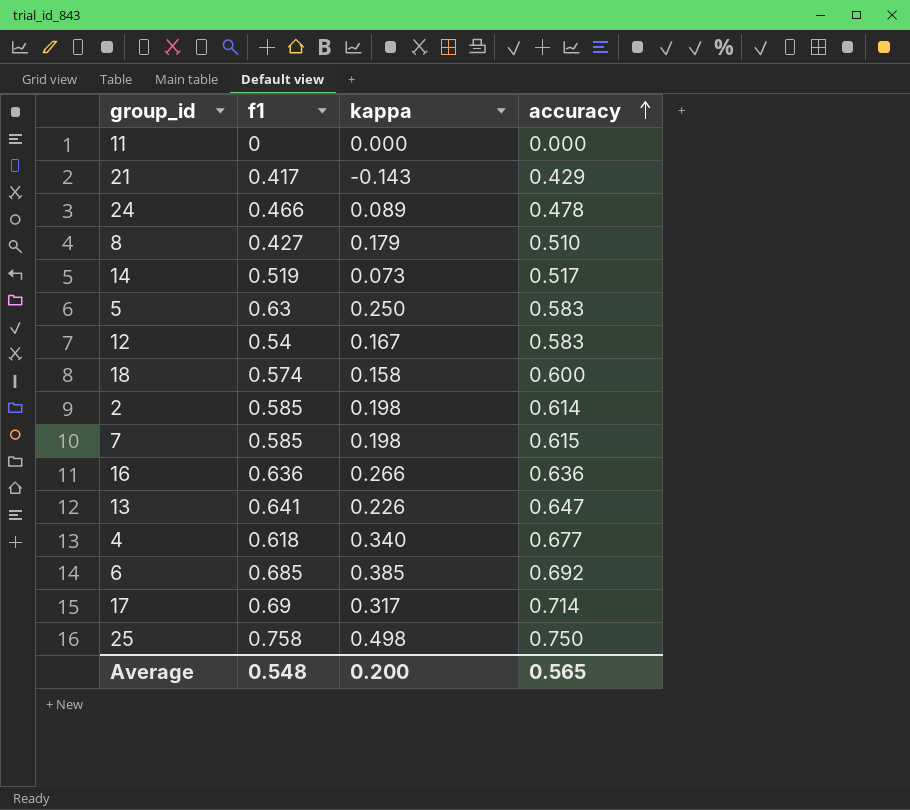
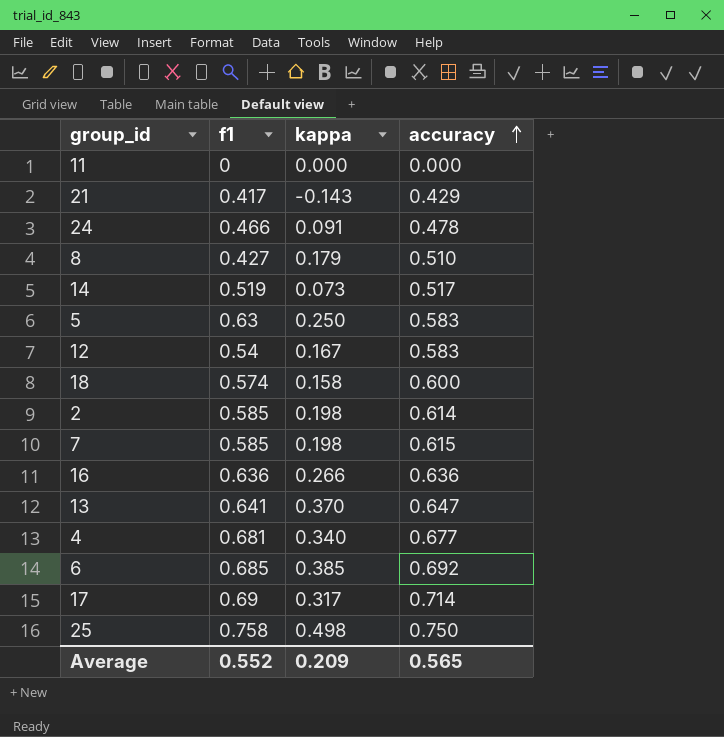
24 | kappa: 0.089 -> 0.091
13 | kappa: 0.226 -> 0.370
4 | f1: 0.618 -> 0.681
Average | f1: 0.548 -> 0.552
Average | kappa: 0.200 -> 0.209

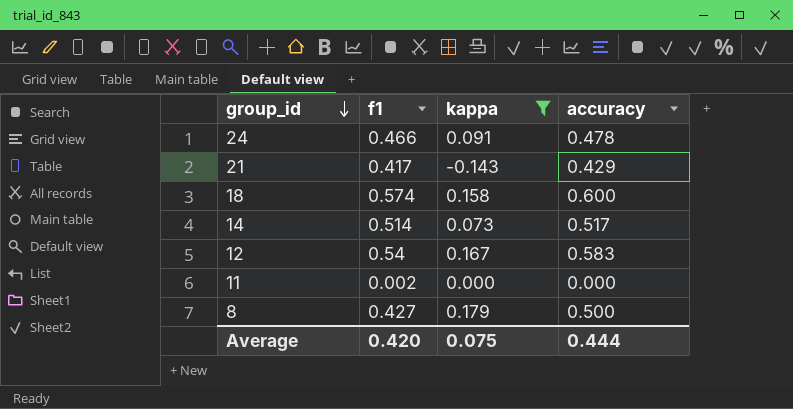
filter: none -> kappa <= 0.179
row order: accuracy ascending -> group_id descending
14 | f1: 0.519 -> 0.514
11 | f1: 0 -> 0.002
8 | accuracy: 0.510 -> 0.500
Average | f1: 0.552 -> 0.420
Average | kappa: 0.209 -> 0.075
Average | accuracy: 0.565 -> 0.444

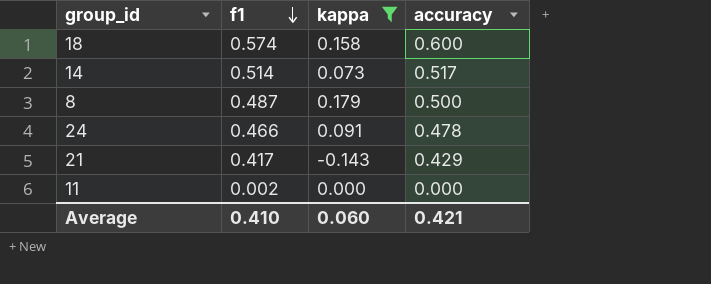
row order: group_id descending -> f1 descending
row 12: 0.54 | 0.167 | 0.583 -> none
8 | f1: 0.427 -> 0.487
Average | f1: 0.420 -> 0.410
Average | kappa: 0.075 -> 0.060
Average | accuracy: 0.444 -> 0.421

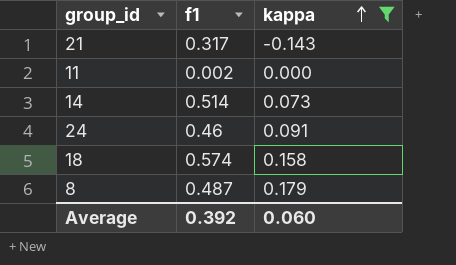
row order: f1 descending -> kappa ascending
column accuracy | position: 4 -> none
21 | f1: 0.417 -> 0.317
24 | f1: 0.466 -> 0.46
Average | f1: 0.410 -> 0.392

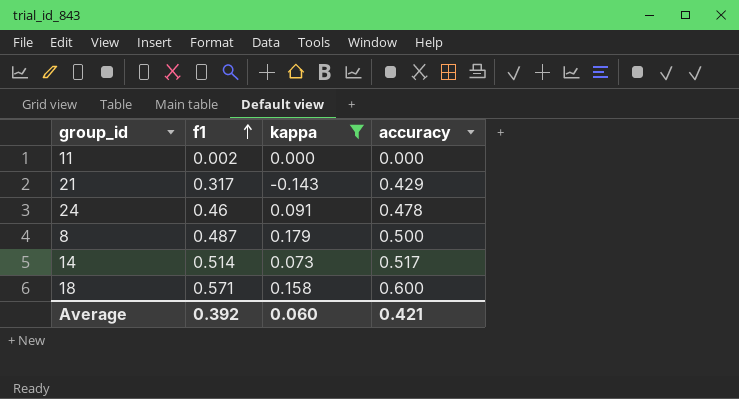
row order: kappa ascending -> f1 ascending
column accuracy | position: none -> 4
18 | f1: 0.574 -> 0.571

